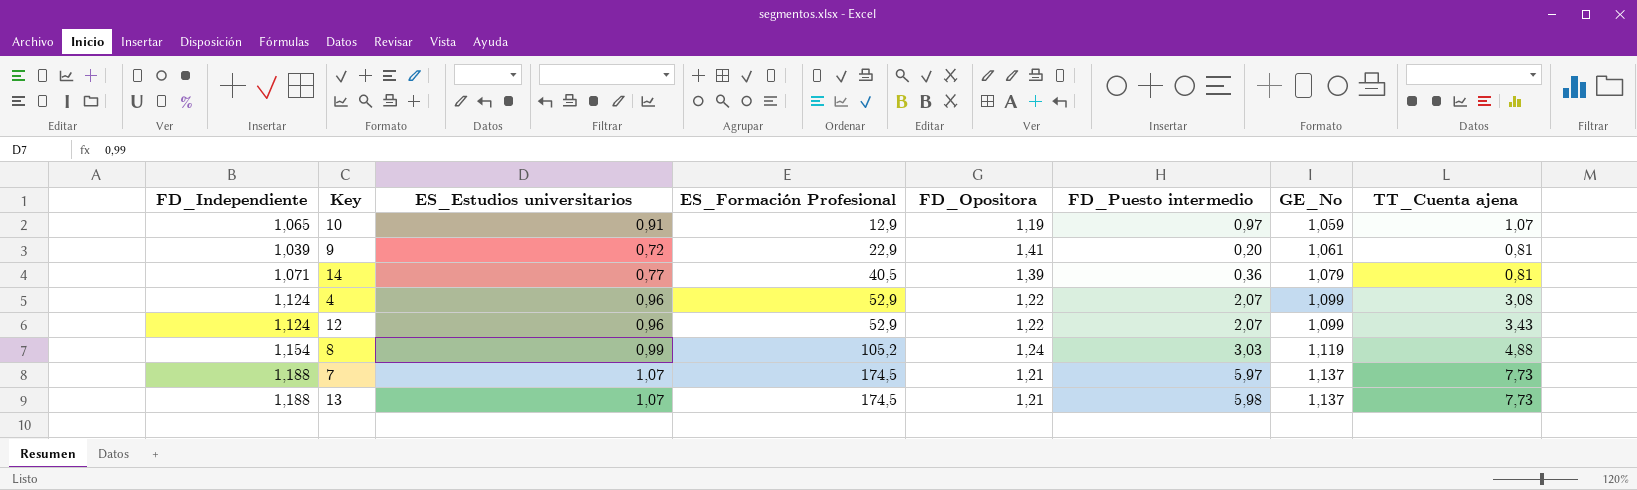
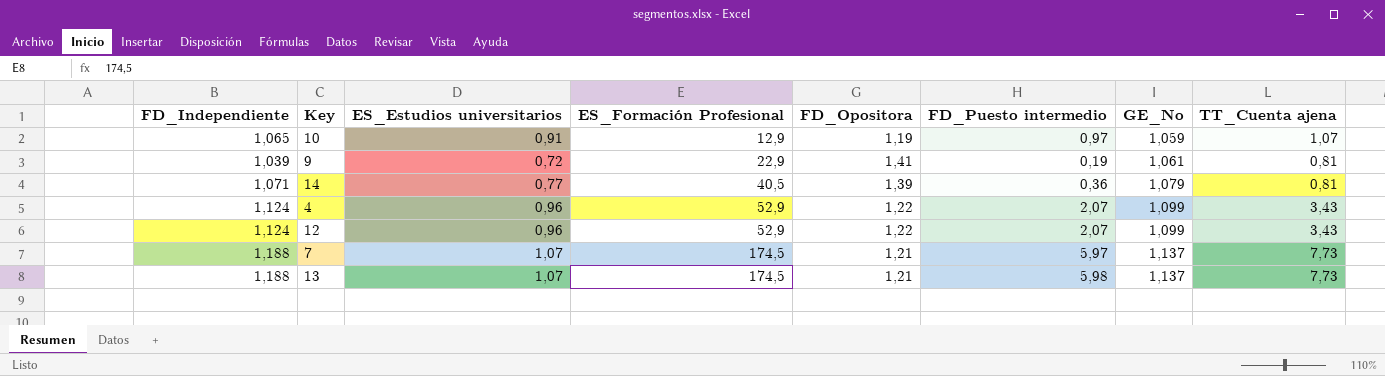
row 8: 1,154 | 0,99 | 105,2 | 1,24 | 3,03 | 1,119 | 4,88 -> none
9 | FD_Puesto intermedio: 0,20 -> 0,19
4 | TT_Cuenta ajena: 3,08 -> 3,43

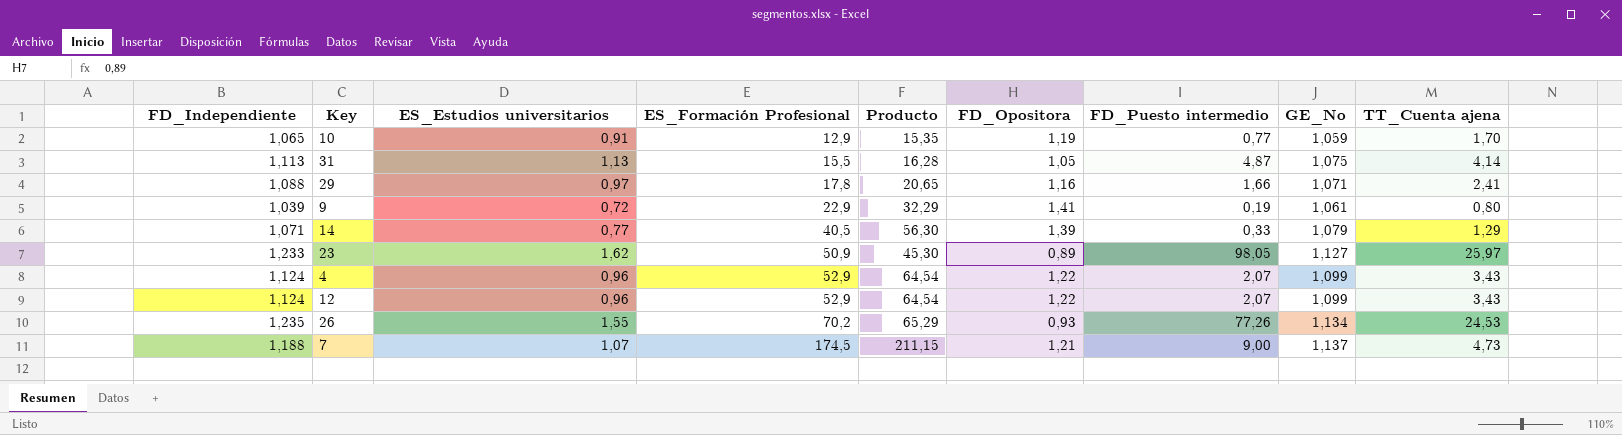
column Producto | formula: none -> [ES_Formación Profesional] * [FD_Opositora]
row 13: 1,188 | 1,07 | 174,5 | 1,21 | 5,98 | 1,137 | 7,73 -> none
10 | FD_Puesto intermedio: 0,97 -> 0,77
10 | TT_Cuenta ajena: 1,07 -> 1,70
row 31: none -> 1,113 | 1,13 | 15,5 | 16,28 | 1,05 | 4,87 | 1,075 | 4,14
row 29: none -> 1,088 | 0,97 | 17,8 | 20,65 | 1,16 | 1,66 | 1,071 | 2,41
9 | TT_Cuenta ajena: 0,81 -> 0,80
14 | FD_Puesto intermedio: 0,36 -> 0,33
14 | TT_Cuenta ajena: 0,81 -> 1,29
row 23: none -> 1,233 | 1,62 | 50,9 | 45,30 | 0,89 | 98,05 | 1,127 | 25,97
row 26: none -> 1,235 | 1,55 | 70,2 | 65,29 | 0,93 | 77,26 | 1,134 | 24,53
7 | FD_Puesto intermedio: 5,97 -> 9,00
7 | TT_Cuenta ajena: 7,73 -> 4,73

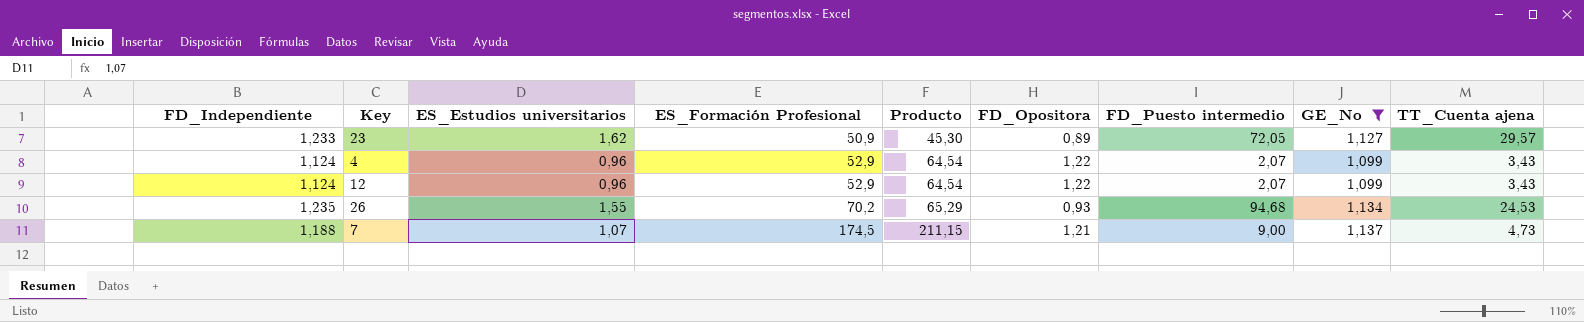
filter: none -> GE_No >= 1,099
23 | FD_Puesto intermedio: 98,05 -> 72,05
23 | TT_Cuenta ajena: 25,97 -> 29,57
26 | FD_Puesto intermedio: 77,26 -> 94,68

